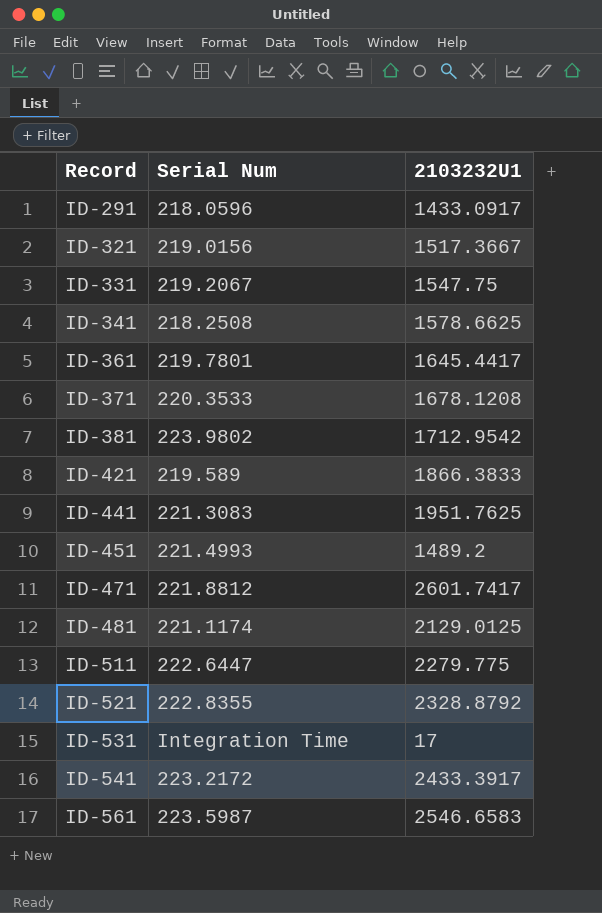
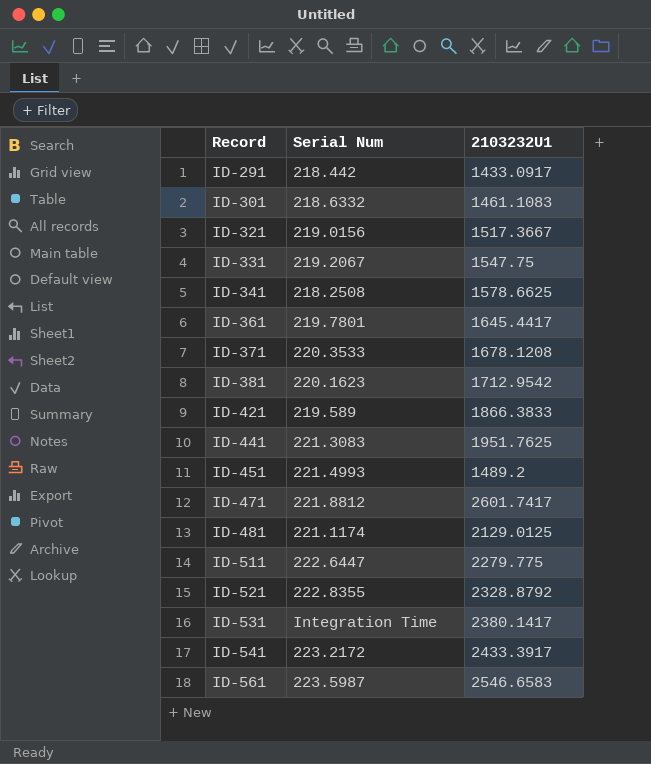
ID-291 | Serial Num: 218.0596 -> 218.442
row ID-301: none -> 218.6332 | 1461.1083
ID-381 | Serial Num: 223.9802 -> 220.1623
ID-531 | 2103232U1: 17 -> 2380.1417

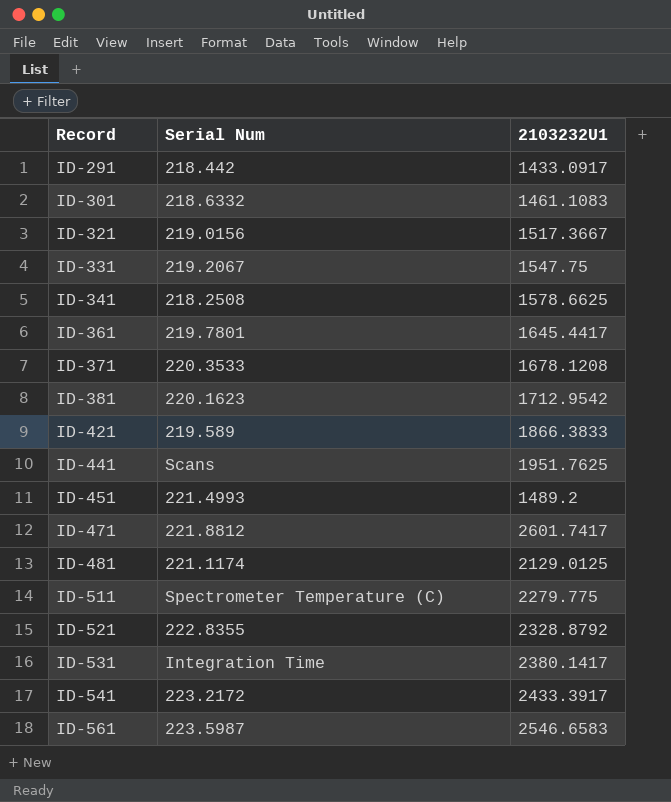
ID-441 | Serial Num: 221.3083 -> Scans
ID-511 | Serial Num: 222.6447 -> Spectrometer Temperature (C)

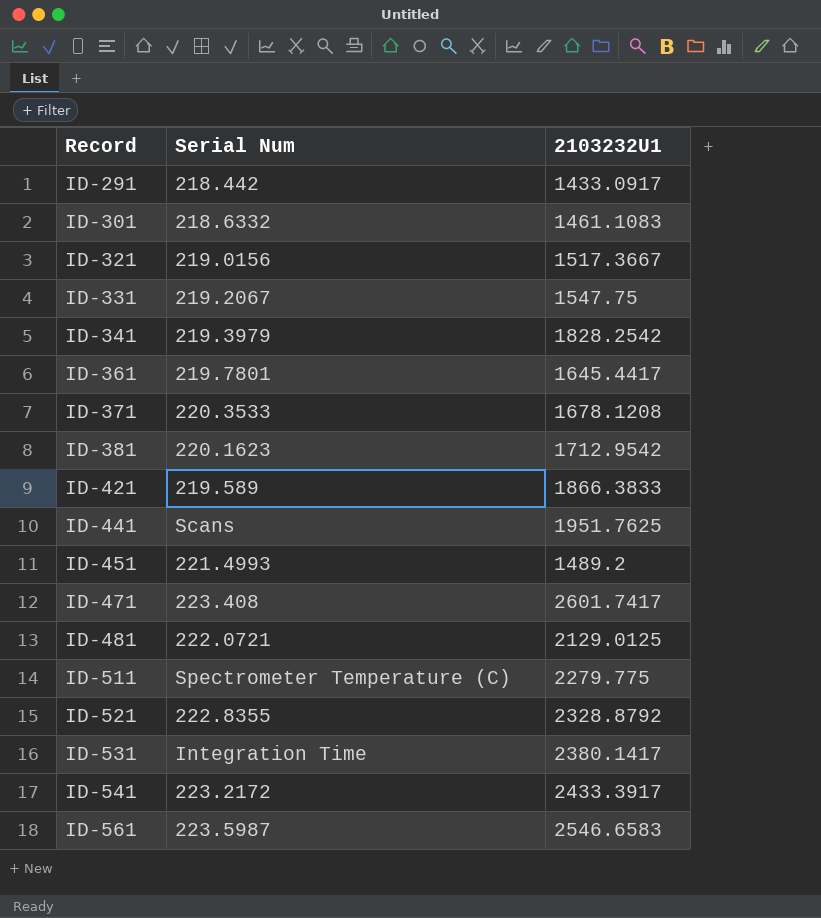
ID-341 | Serial Num: 218.2508 -> 219.3979
ID-341 | 2103232U1: 1578.6625 -> 1828.2542
ID-471 | Serial Num: 221.8812 -> 223.408
ID-481 | Serial Num: 221.1174 -> 222.0721

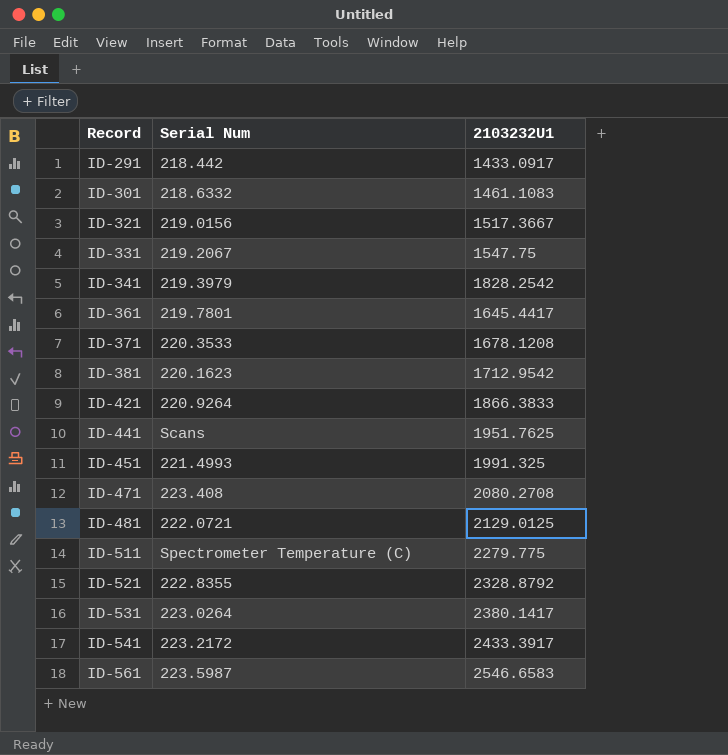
ID-421 | Serial Num: 219.589 -> 220.9264
ID-451 | 2103232U1: 1489.2 -> 1991.325
ID-471 | 2103232U1: 2601.7417 -> 2080.2708
ID-531 | Serial Num: Integration Time -> 223.0264

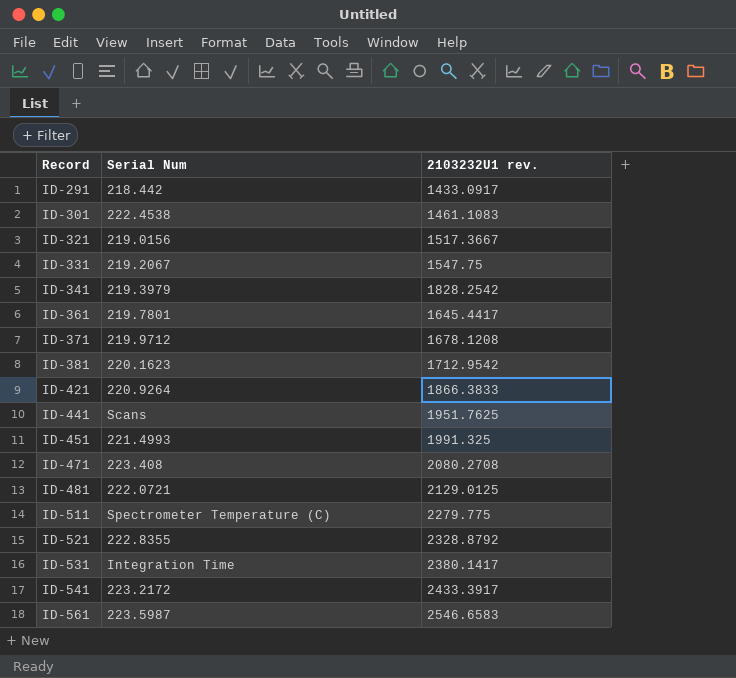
column name: 2103232U1 -> 2103232U1 rev.
ID-301 | Serial Num: 218.6332 -> 222.4538
ID-371 | Serial Num: 220.3533 -> 219.9712
ID-531 | Serial Num: 223.0264 -> Integration Time

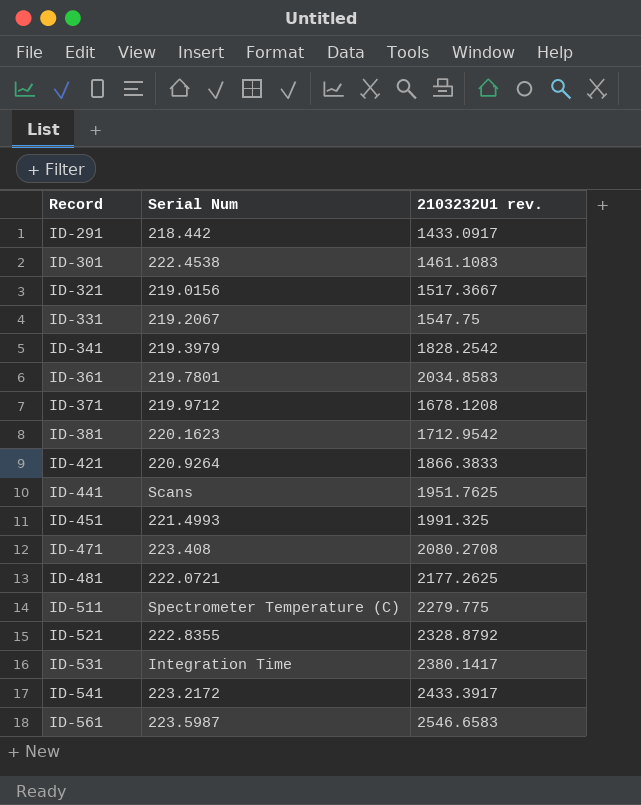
ID-361 | 2103232U1 rev.: 1645.4417 -> 2034.8583
ID-481 | 2103232U1 rev.: 2129.0125 -> 2177.2625

